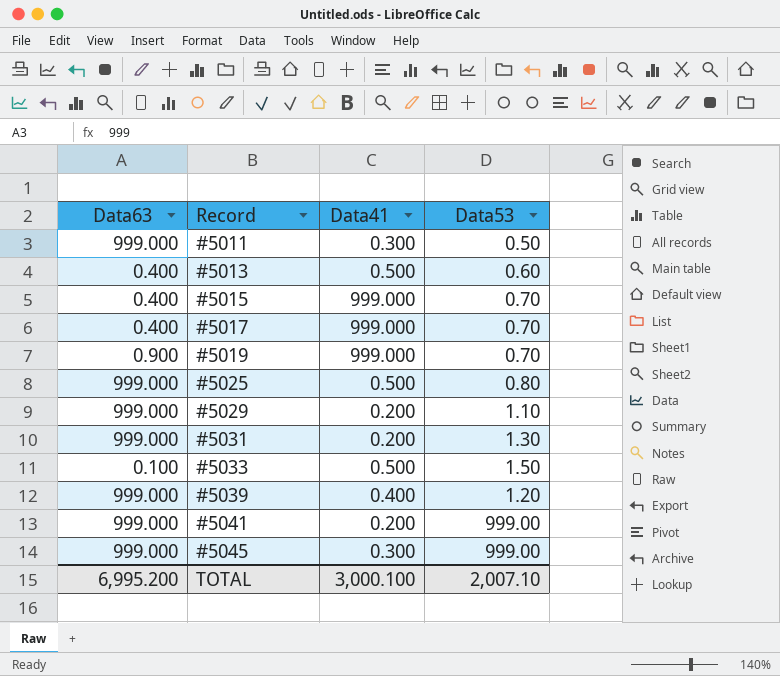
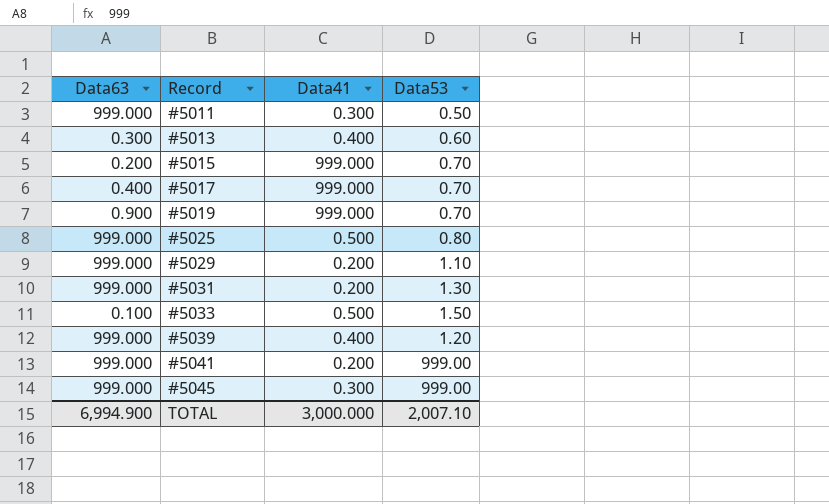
#5013 | Data63: 0.400 -> 0.300
#5013 | Data41: 0.500 -> 0.400
#5015 | Data63: 0.400 -> 0.200
TOTAL | Data63: 6,995.200 -> 6,994.900
TOTAL | Data41: 3,000.100 -> 3,000.000

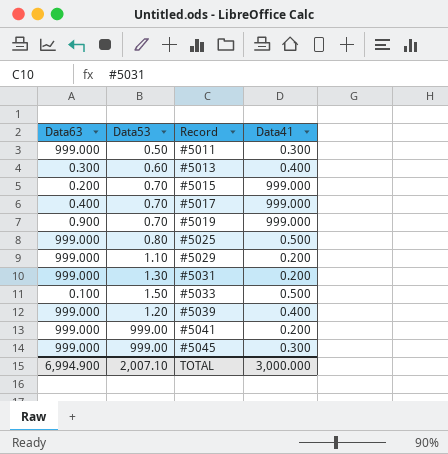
column Data53 | position: 4 -> 2

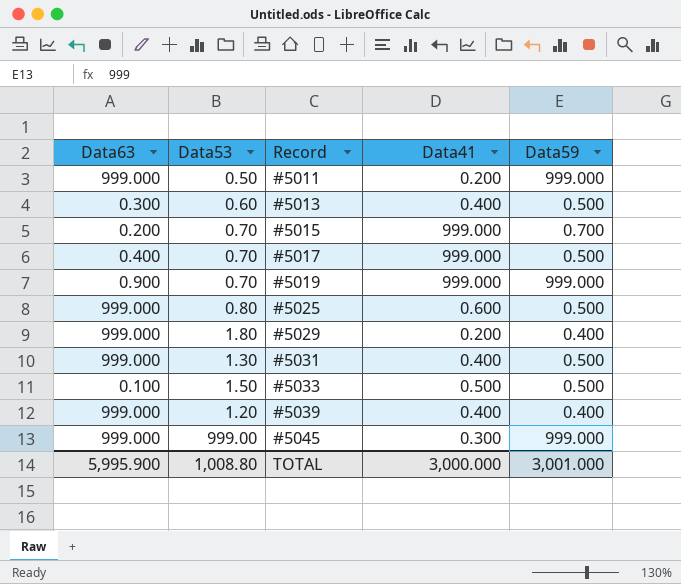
column Data59 | position: none -> 5
row #5041: 999.000 | 999.00 | 0.200 -> none
#5011 | Data41: 0.300 -> 0.200
#5025 | Data41: 0.500 -> 0.600
#5029 | Data53: 1.10 -> 1.80
#5031 | Data41: 0.200 -> 0.400
TOTAL | Data63: 6,994.900 -> 5,995.900
TOTAL | Data53: 2,007.10 -> 1,008.80

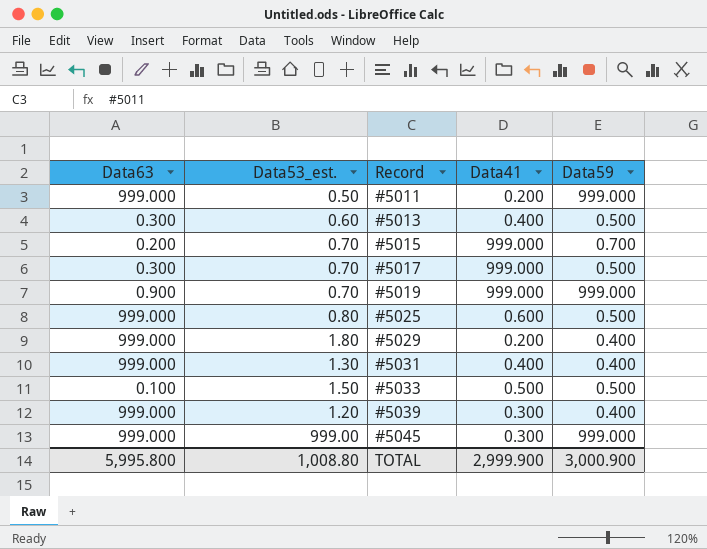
column name: Data53 -> Data53_est.
#5017 | Data63: 0.400 -> 0.300
#5031 | Data59: 0.500 -> 0.400
#5039 | Data41: 0.400 -> 0.300
TOTAL | Data63: 5,995.900 -> 5,995.800
TOTAL | Data41: 3,000.000 -> 2,999.900
TOTAL | Data59: 3,001.000 -> 3,000.900

